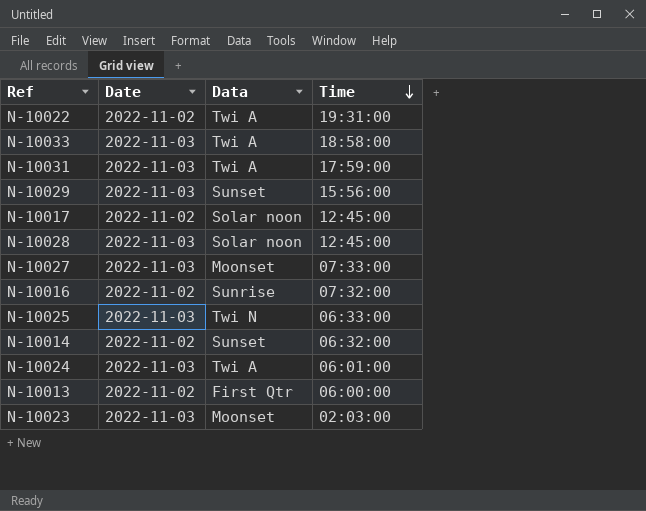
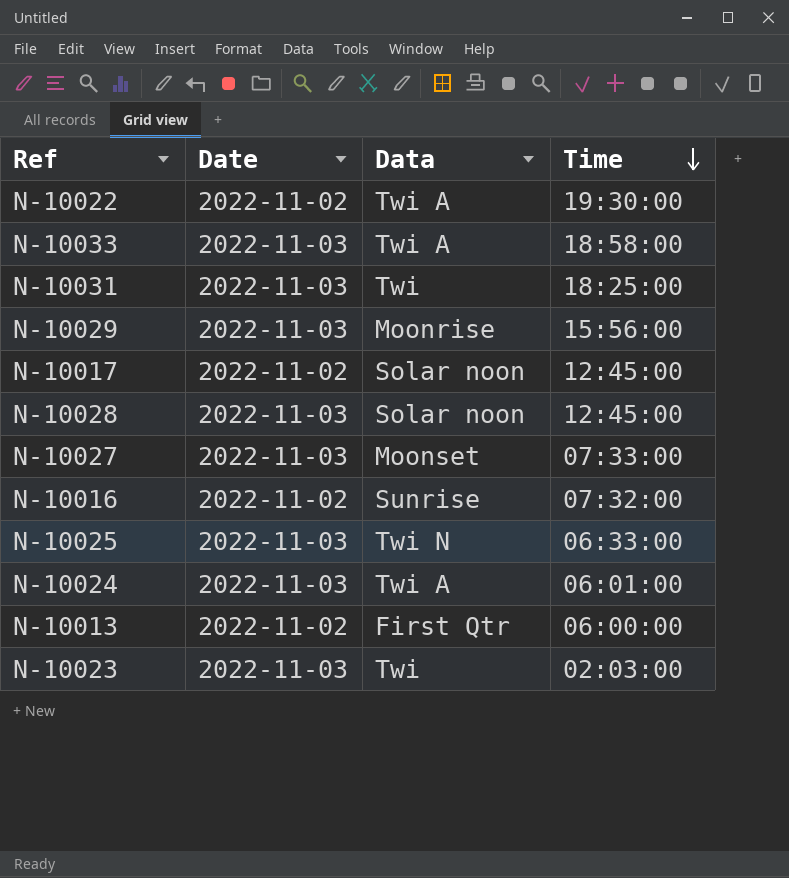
row N-10014: 2022-11-02 | Sunset | 06:32:00 -> none
N-10022 | Time: 19:31:00 -> 19:30:00
N-10031 | Data: Twi A -> Twi
N-10031 | Time: 17:59:00 -> 18:25:00
N-10029 | Data: Sunset -> Moonrise
N-10023 | Data: Moonset -> Twi

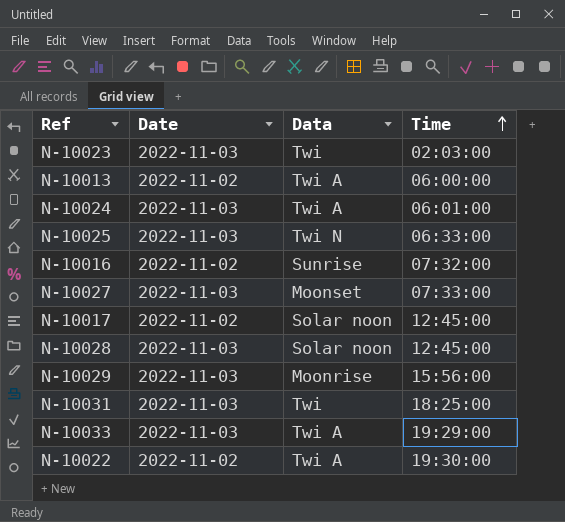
row order: Time descending -> Time ascending
N-10013 | Data: First Qtr -> Twi A
N-10033 | Time: 18:58:00 -> 19:29:00

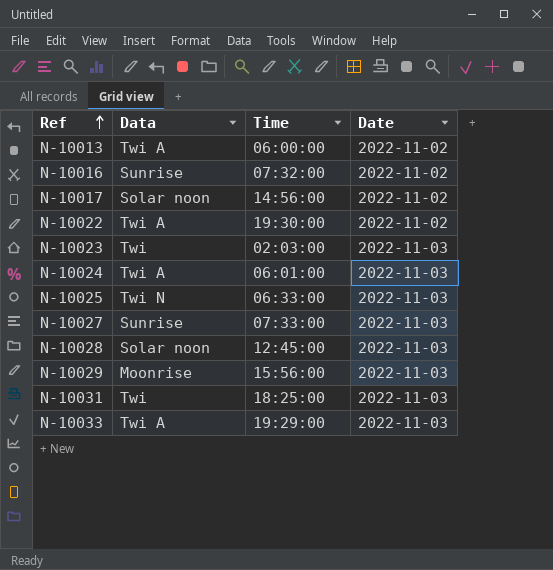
row order: Time ascending -> Ref ascending
column Date | position: 2 -> 4
N-10017 | Time: 12:45:00 -> 14:56:00
N-10027 | Data: Moonset -> Sunrise

